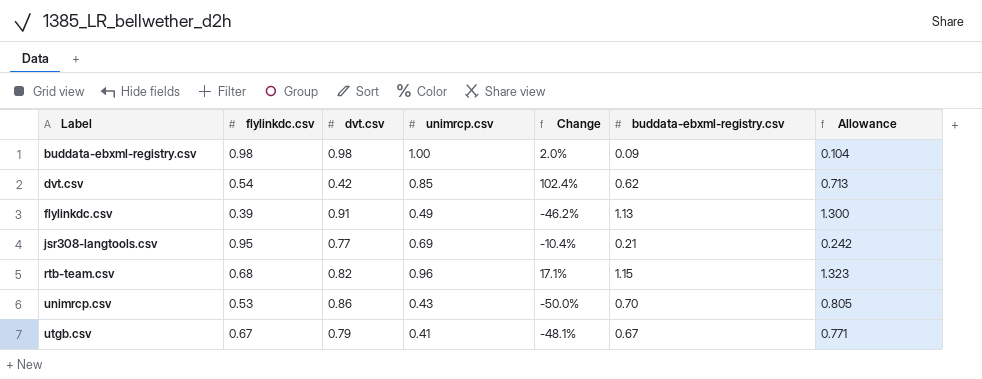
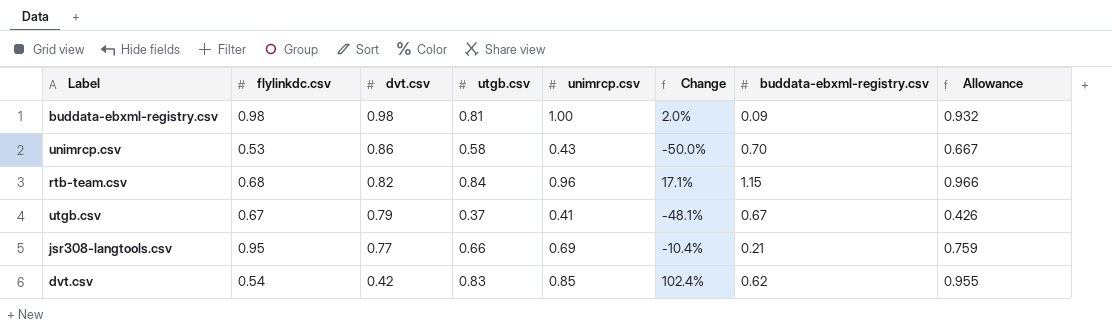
row order: Label ascending -> dvt.csv descending
column utgb.csv | position: none -> 4
column Allowance | formula: [buddata-ebxml-registry.csv] * 1.15 -> [utgb.csv] * 1.15
row flylinkdc.csv: 0.39 | 0.91 | 0.49 | -46.2% | 1.13 | 1.300 -> none

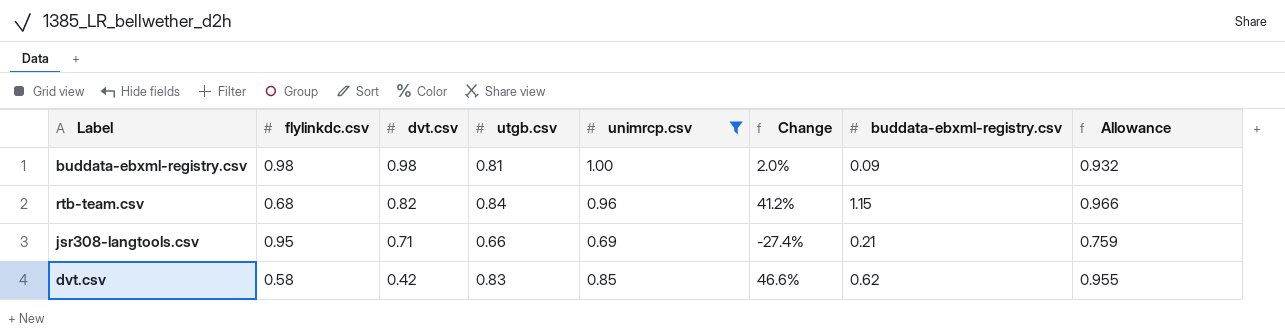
filter: none -> unimrcp.csv >= 0.69
column Change | formula: ([unimrcp.csv] - [dvt.csv]) / [dvt.csv] -> ([unimrcp.csv] - [flylinkdc.csv]) / [flylinkdc.csv]
jsr308-langtools.csv | dvt.csv: 0.77 -> 0.71
dvt.csv | flylinkdc.csv: 0.54 -> 0.58

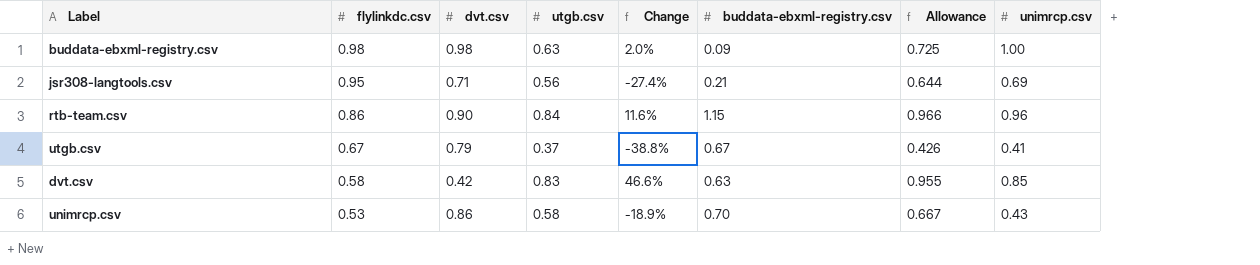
filter: unimrcp.csv >= 0.69 -> none
row order: dvt.csv descending -> flylinkdc.csv descending
column unimrcp.csv | position: 5 -> 8
buddata-ebxml-registry.csv | utgb.csv: 0.81 -> 0.63
buddata-ebxml-registry.csv | Allowance: 0.932 -> 0.725
jsr308-langtools.csv | utgb.csv: 0.66 -> 0.56
jsr308-langtools.csv | Allowance: 0.759 -> 0.644
rtb-team.csv | flylinkdc.csv: 0.68 -> 0.86
rtb-team.csv | dvt.csv: 0.82 -> 0.90
rtb-team.csv | Change: 41.2% -> 11.6%
dvt.csv | buddata-ebxml-registry.csv: 0.62 -> 0.63

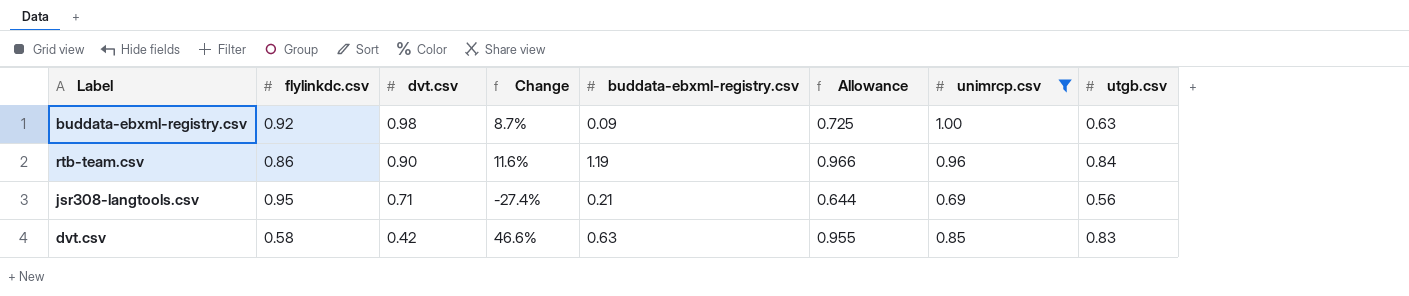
filter: none -> unimrcp.csv >= 0.69
row order: flylinkdc.csv descending -> dvt.csv descending
column utgb.csv | position: 4 -> 8
buddata-ebxml-registry.csv | flylinkdc.csv: 0.98 -> 0.92
buddata-ebxml-registry.csv | Change: 2.0% -> 8.7%
rtb-team.csv | buddata-ebxml-registry.csv: 1.15 -> 1.19

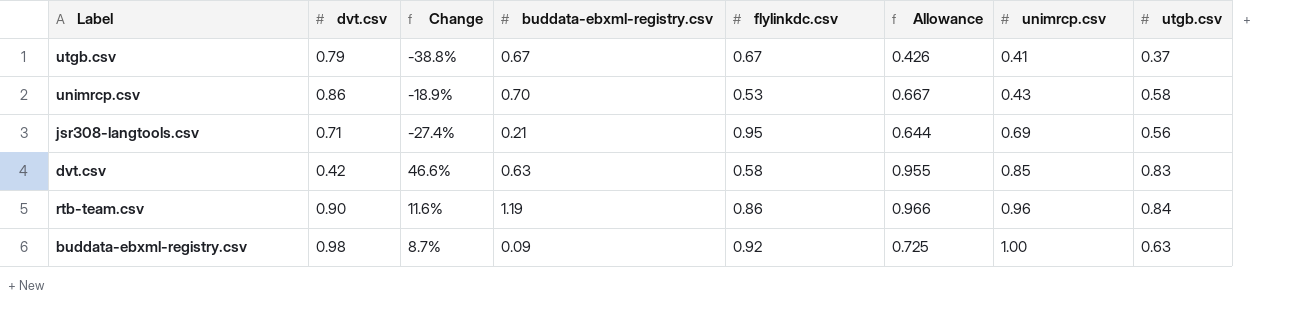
filter: unimrcp.csv >= 0.69 -> none
row order: dvt.csv descending -> unimrcp.csv ascending
column flylinkdc.csv | position: 2 -> 5

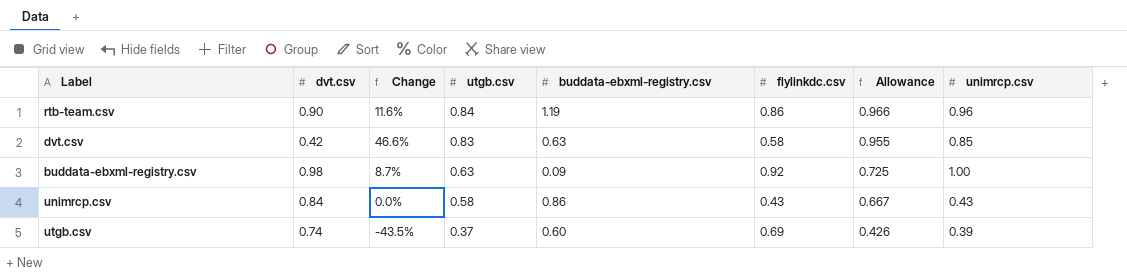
row order: unimrcp.csv ascending -> utgb.csv descending
column utgb.csv | position: 8 -> 4
row jsr308-langtools.csv: 0.71 | -27.4% | 0.21 | 0.95 | 0.644 | 0.69 | 0.56 -> none
unimrcp.csv | dvt.csv: 0.86 -> 0.84
unimrcp.csv | Change: -18.9% -> 0.0%
unimrcp.csv | buddata-ebxml-registry.csv: 0.70 -> 0.86
unimrcp.csv | flylinkdc.csv: 0.53 -> 0.43
utgb.csv | dvt.csv: 0.79 -> 0.74
utgb.csv | Change: -38.8% -> -43.5%
utgb.csv | buddata-ebxml-registry.csv: 0.67 -> 0.60
utgb.csv | flylinkdc.csv: 0.67 -> 0.69
utgb.csv | unimrcp.csv: 0.41 -> 0.39

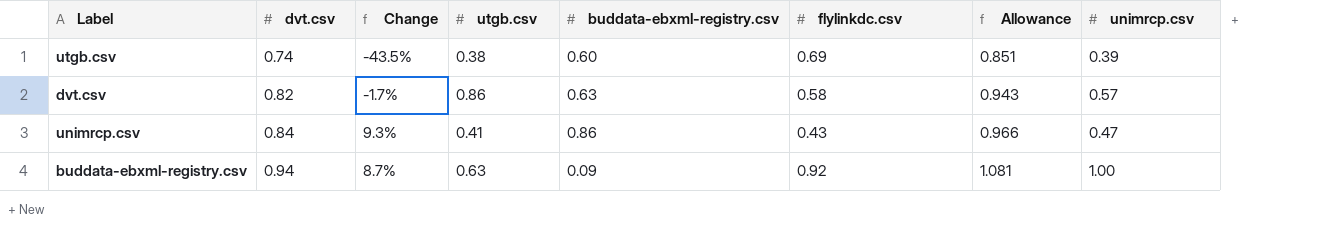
row order: utgb.csv descending -> dvt.csv ascending
column Allowance | formula: [utgb.csv] * 1.15 -> [dvt.csv] * 1.15
row rtb-team.csv: 0.90 | 11.6% | 0.84 | 1.19 | 0.86 | 0.966 | 0.96 -> none
utgb.csv | utgb.csv: 0.37 -> 0.38
dvt.csv | dvt.csv: 0.42 -> 0.82
dvt.csv | Change: 46.6% -> -1.7%
dvt.csv | utgb.csv: 0.83 -> 0.86
dvt.csv | unimrcp.csv: 0.85 -> 0.57
unimrcp.csv | Change: 0.0% -> 9.3%
unimrcp.csv | utgb.csv: 0.58 -> 0.41
unimrcp.csv | unimrcp.csv: 0.43 -> 0.47
buddata-ebxml-registry.csv | dvt.csv: 0.98 -> 0.94

